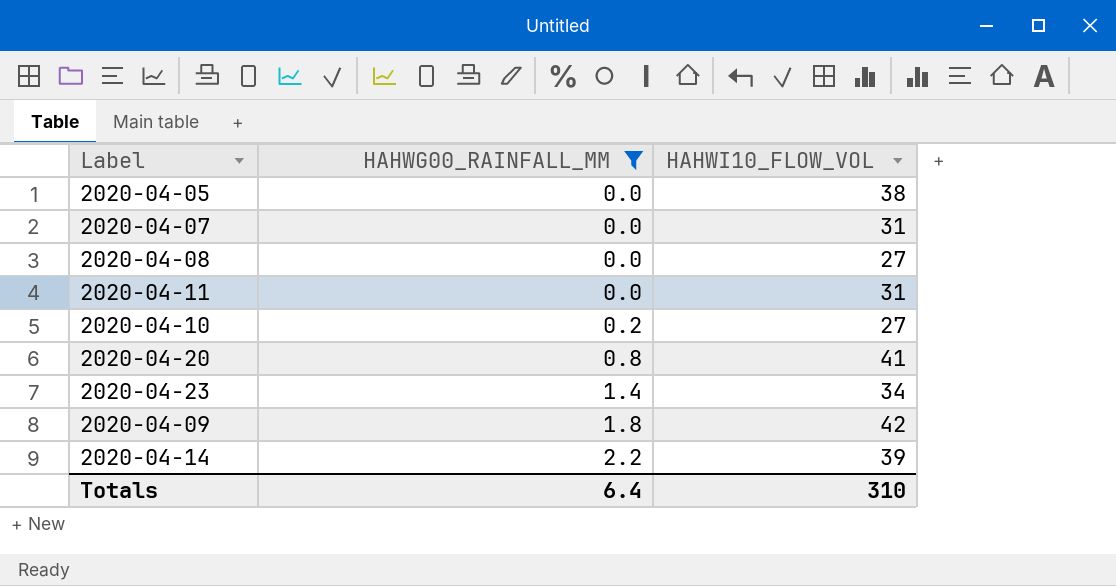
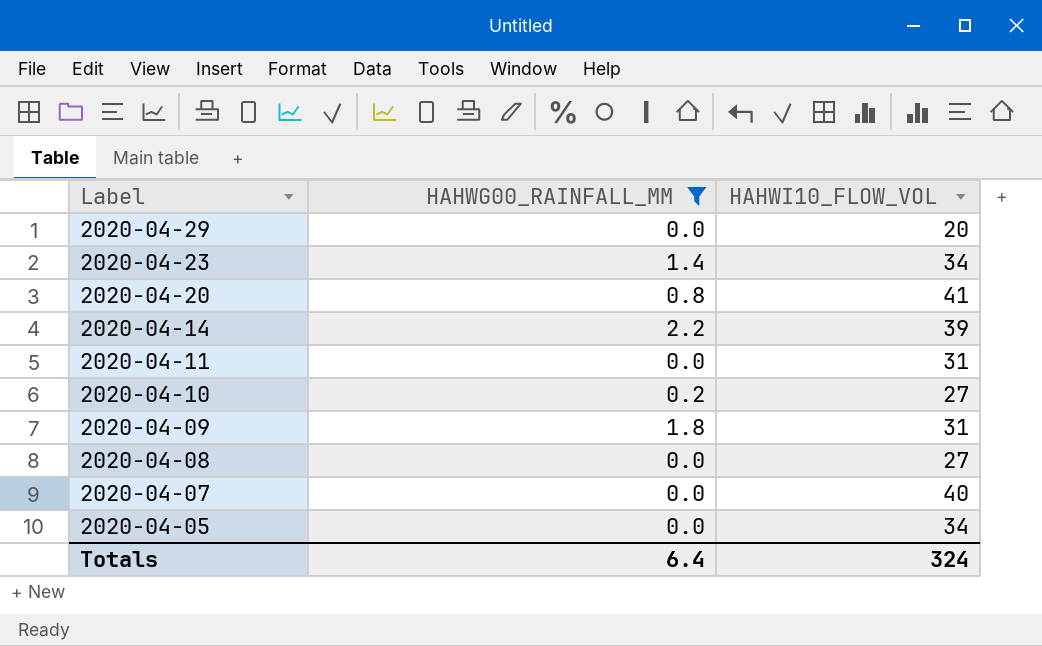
row order: HAHWG00_RAINFALL_MM ascending -> Label descending
row 2020-04-29: none -> 0.0 | 20
2020-04-09 | HAHWI10_FLOW_VOL: 42 -> 31
2020-04-07 | HAHWI10_FLOW_VOL: 31 -> 40
2020-04-05 | HAHWI10_FLOW_VOL: 38 -> 34
Totals | HAHWI10_FLOW_VOL: 310 -> 324

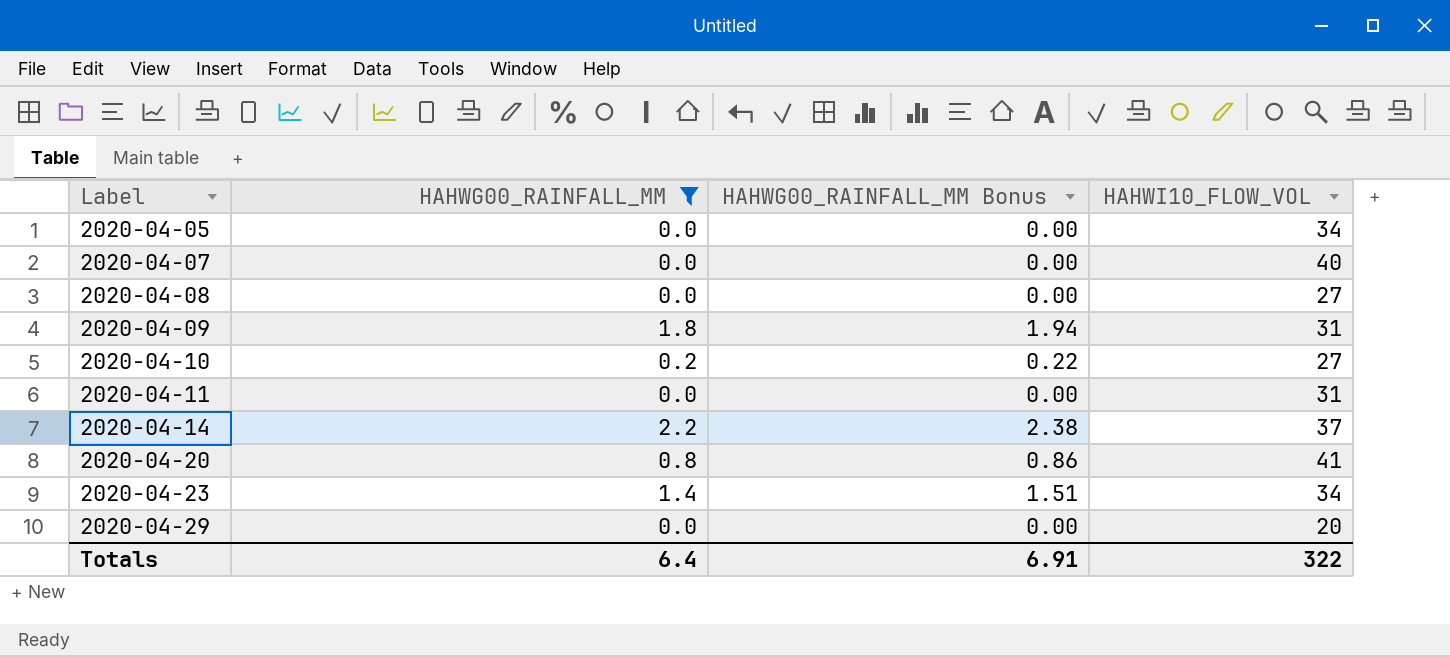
row order: Label descending -> Label ascending
column HAHWG00_RAINFALL_MM Bonus | formula: none -> [HAHWG00_RAINFALL_MM] * 1.08
2020-04-14 | HAHWI10_FLOW_VOL: 39 -> 37
Totals | HAHWI10_FLOW_VOL: 324 -> 322

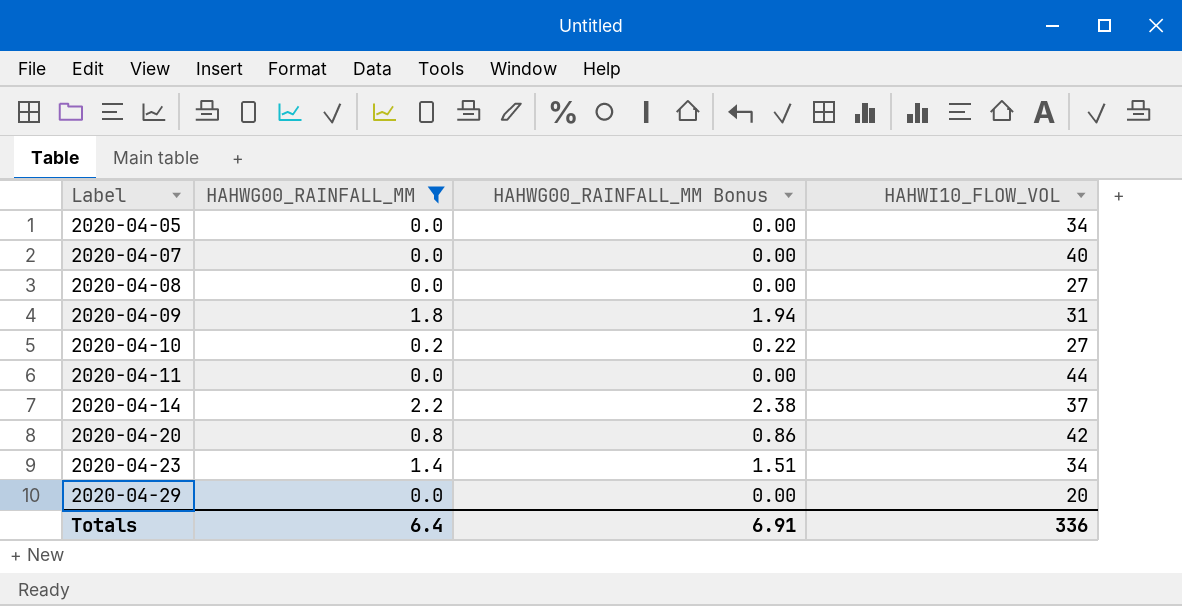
2020-04-11 | HAHWI10_FLOW_VOL: 31 -> 44
2020-04-20 | HAHWI10_FLOW_VOL: 41 -> 42
Totals | HAHWI10_FLOW_VOL: 322 -> 336

